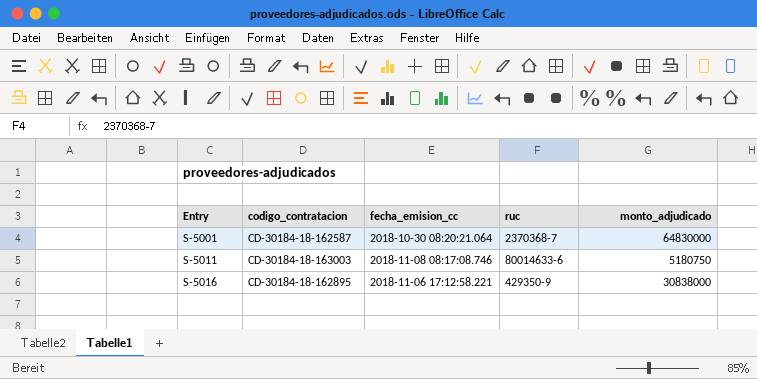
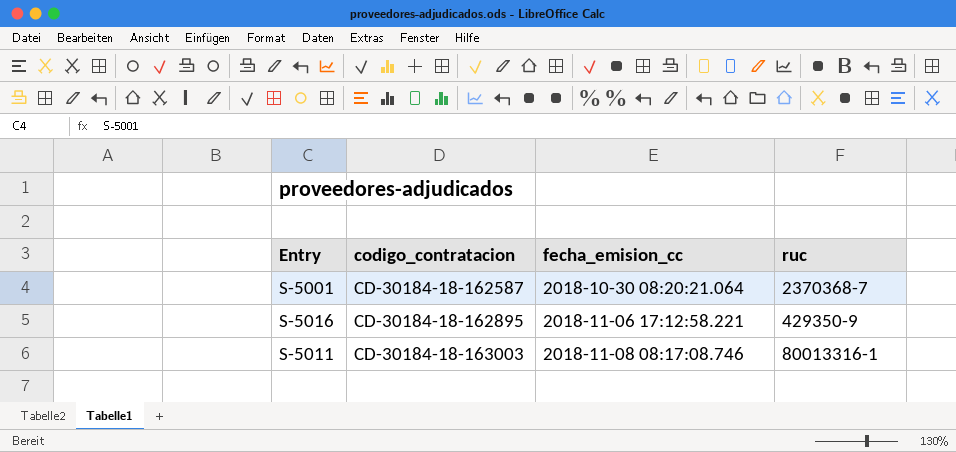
row order: Entry ascending -> codigo_contratacion ascending
column monto_adjudicado | position: 5 -> none
S-5011 | ruc: 80014633-6 -> 80013316-1

